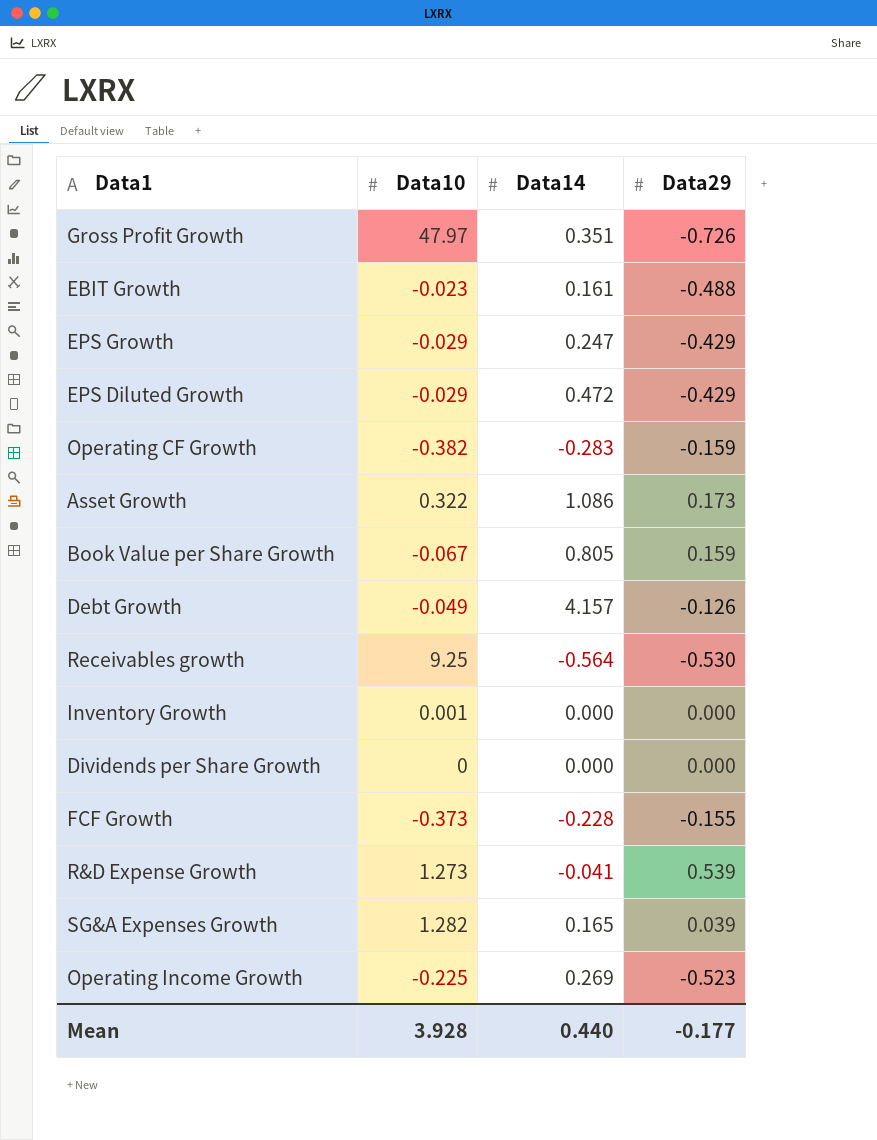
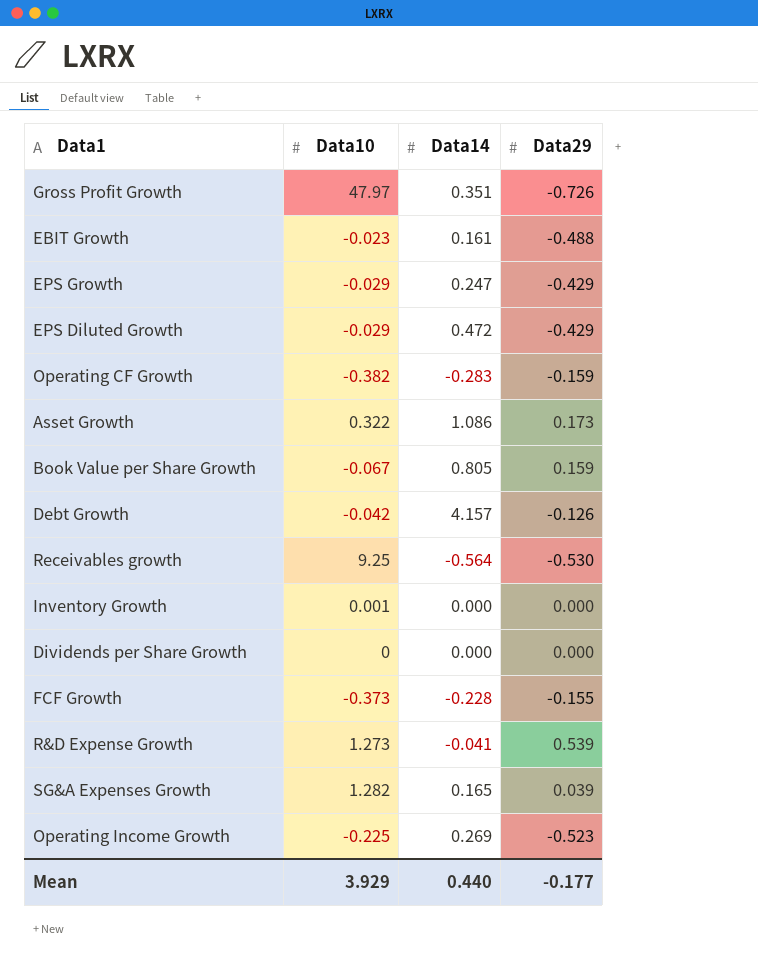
Debt Growth | Data10: -0.049 -> -0.042
Mean | Data10: 3.928 -> 3.929

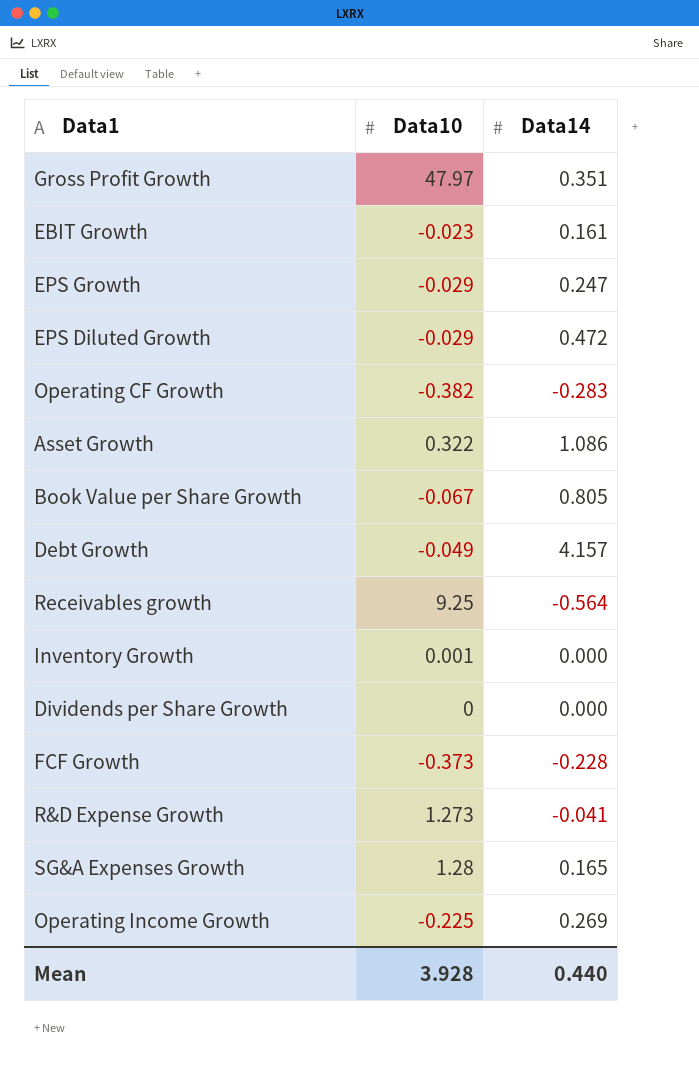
column Data29 | position: 4 -> none
Debt Growth | Data10: -0.042 -> -0.049
SG&A Expenses Growth | Data10: 1.282 -> 1.28
Mean | Data10: 3.929 -> 3.928

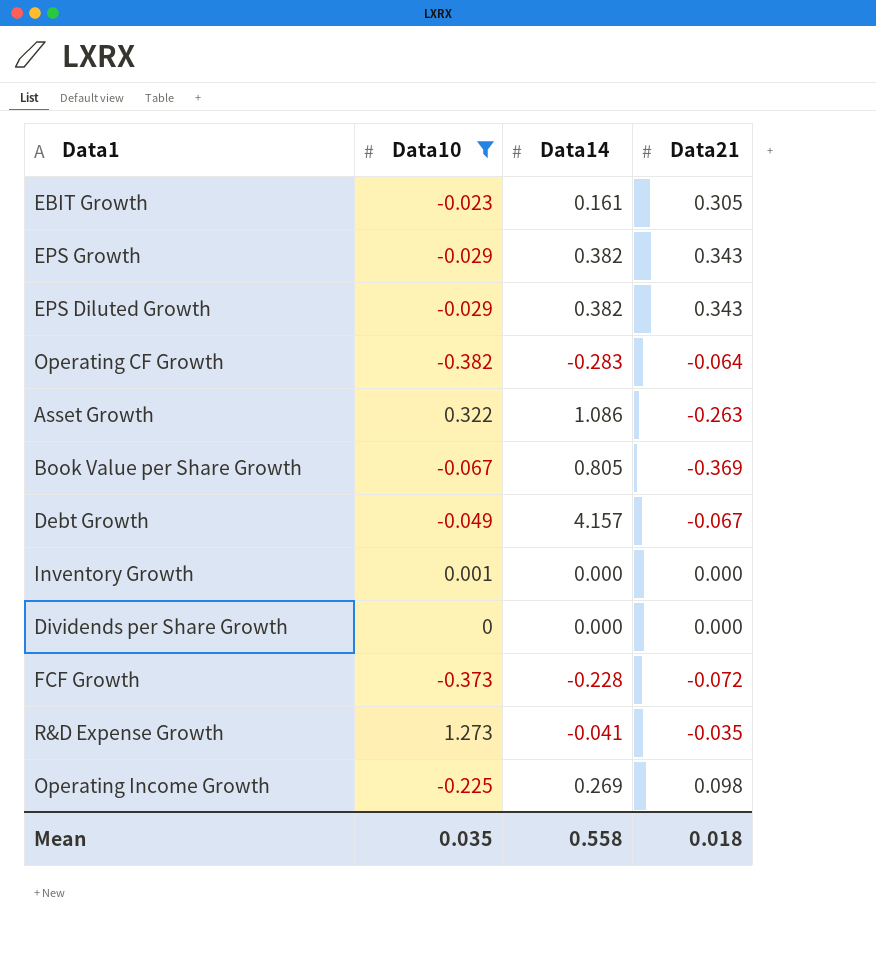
filter: none -> Data10 <= 1.273
column Data21 | position: none -> 4
EPS Growth | Data14: 0.247 -> 0.382
EPS Diluted Growth | Data14: 0.472 -> 0.382
Mean | Data10: 3.928 -> 0.035
Mean | Data14: 0.440 -> 0.558

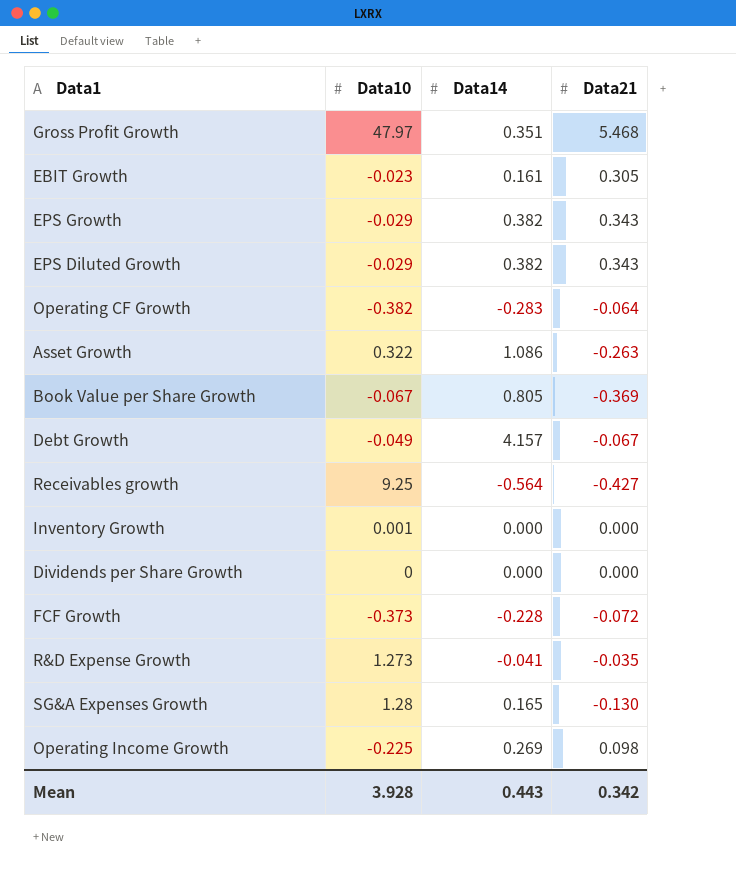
filter: Data10 <= 1.273 -> none
Mean | Data10: 0.035 -> 3.928
Mean | Data14: 0.558 -> 0.443
Mean | Data21: 0.018 -> 0.342

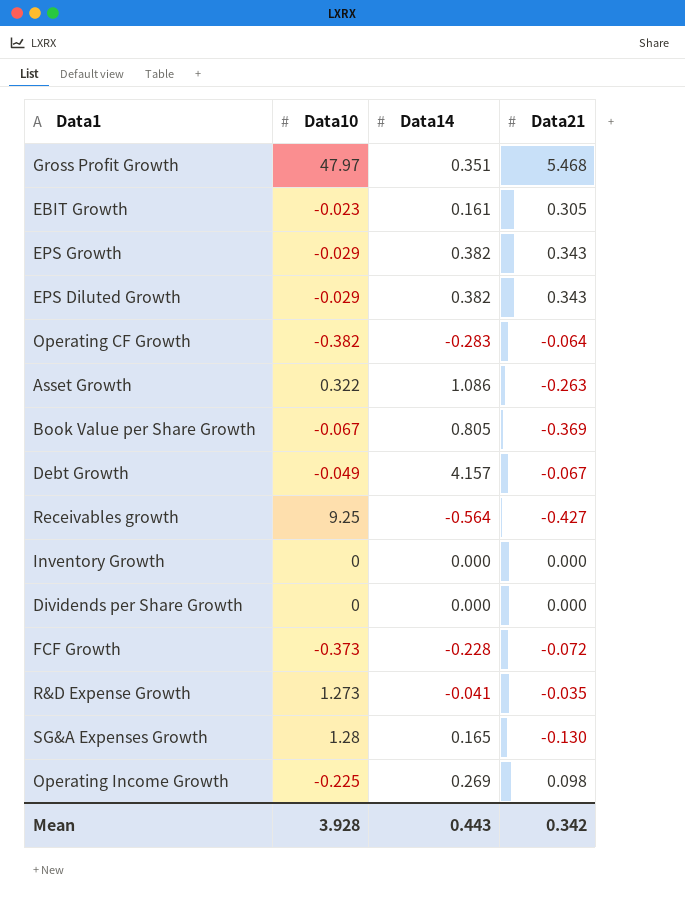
Inventory Growth | Data10: 0.001 -> 0

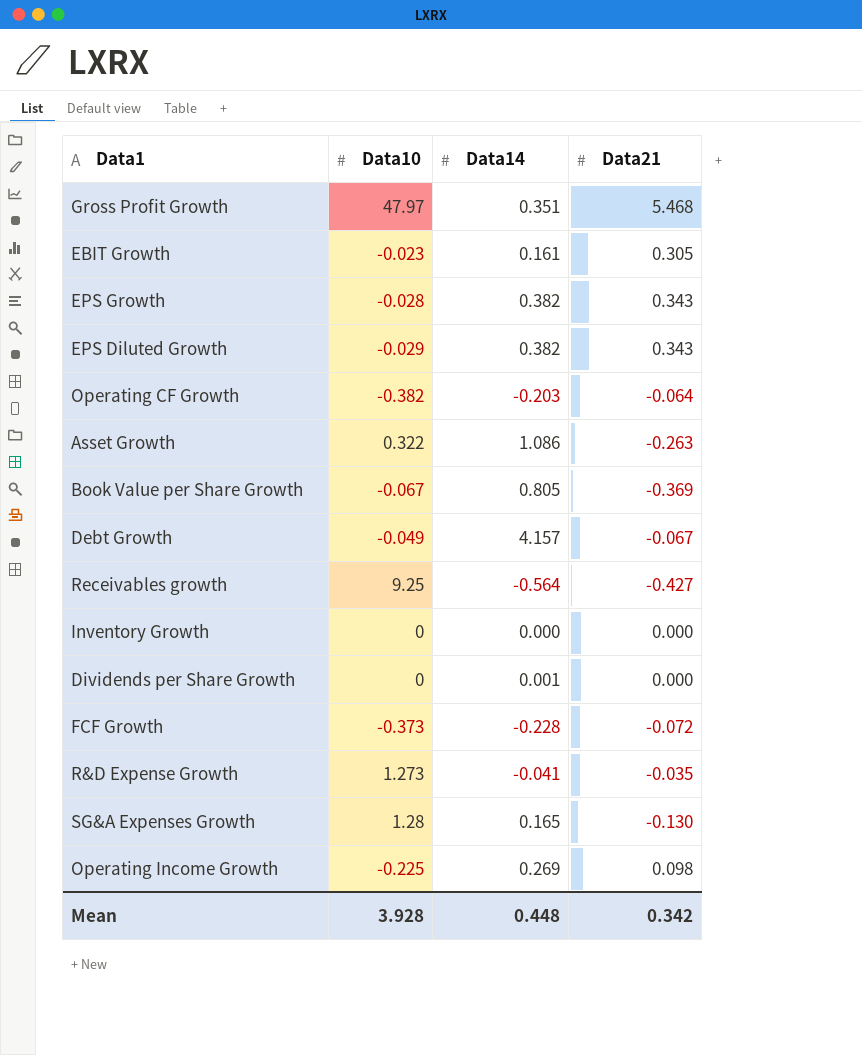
EPS Growth | Data10: -0.029 -> -0.028
Operating CF Growth | Data14: -0.283 -> -0.203
Dividends per Share Growth | Data14: 0.000 -> 0.001
Mean | Data14: 0.443 -> 0.448

